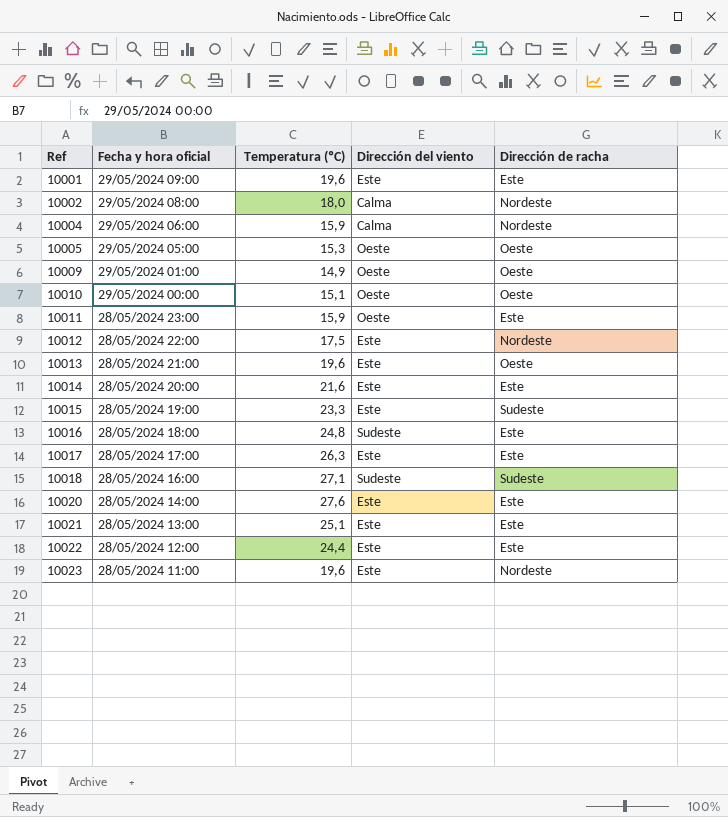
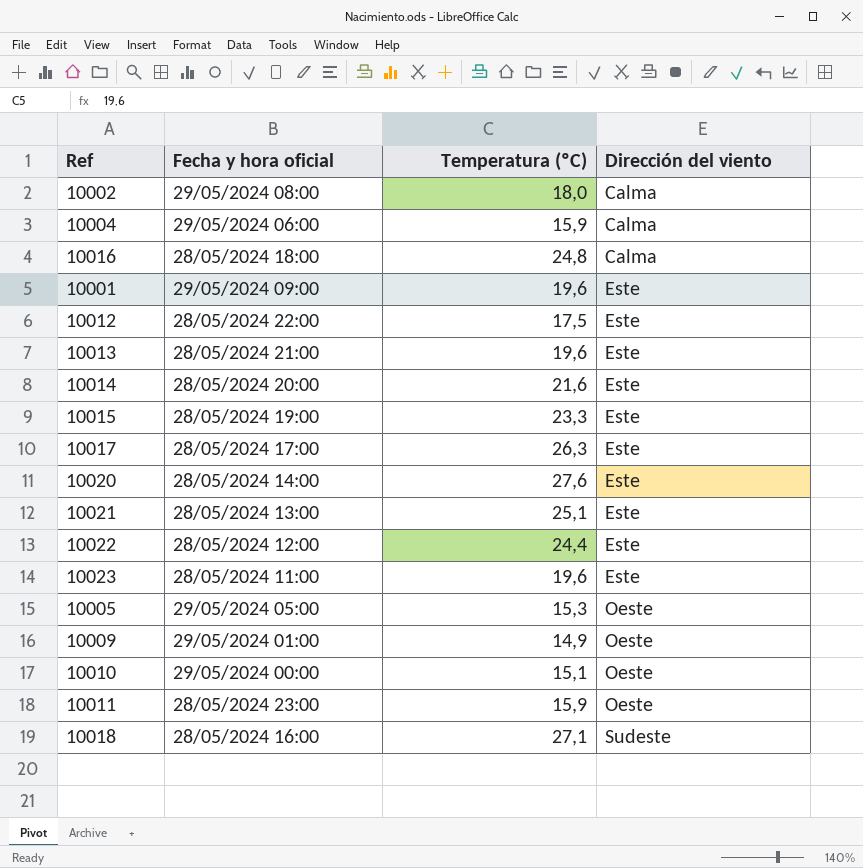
row order: Ref ascending -> Dirección del viento ascending
column Dirección de racha | position: 5 -> none
10016 | Dirección del viento: Sudeste -> Calma

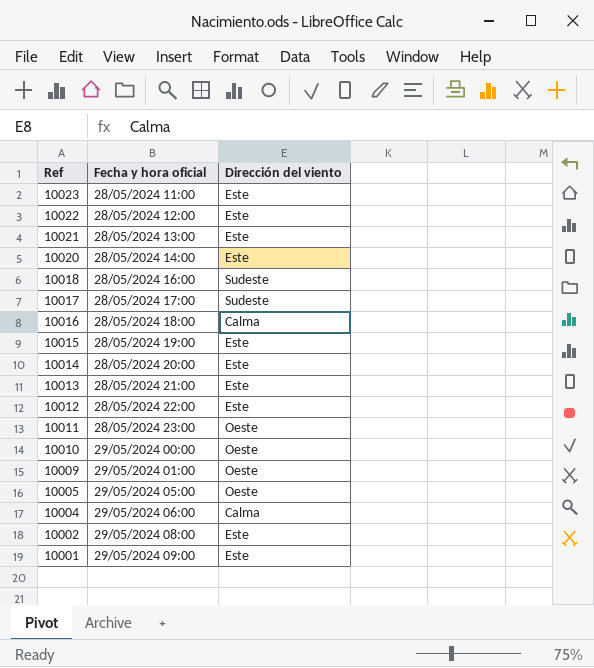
row order: Dirección del viento ascending -> Ref descending
column Temperatura (ºC) | position: 3 -> none
10017 | Dirección del viento: Este -> Sudeste
10002 | Dirección del viento: Calma -> Este

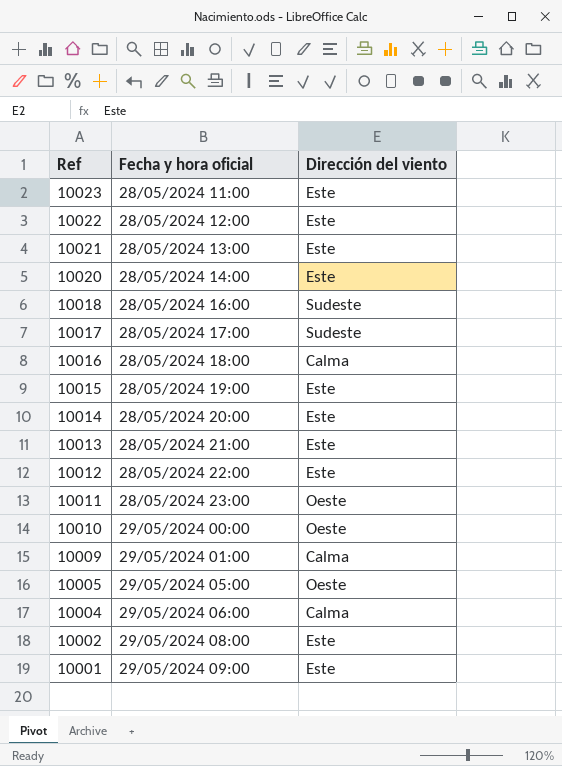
10009 | Dirección del viento: Oeste -> Calma

